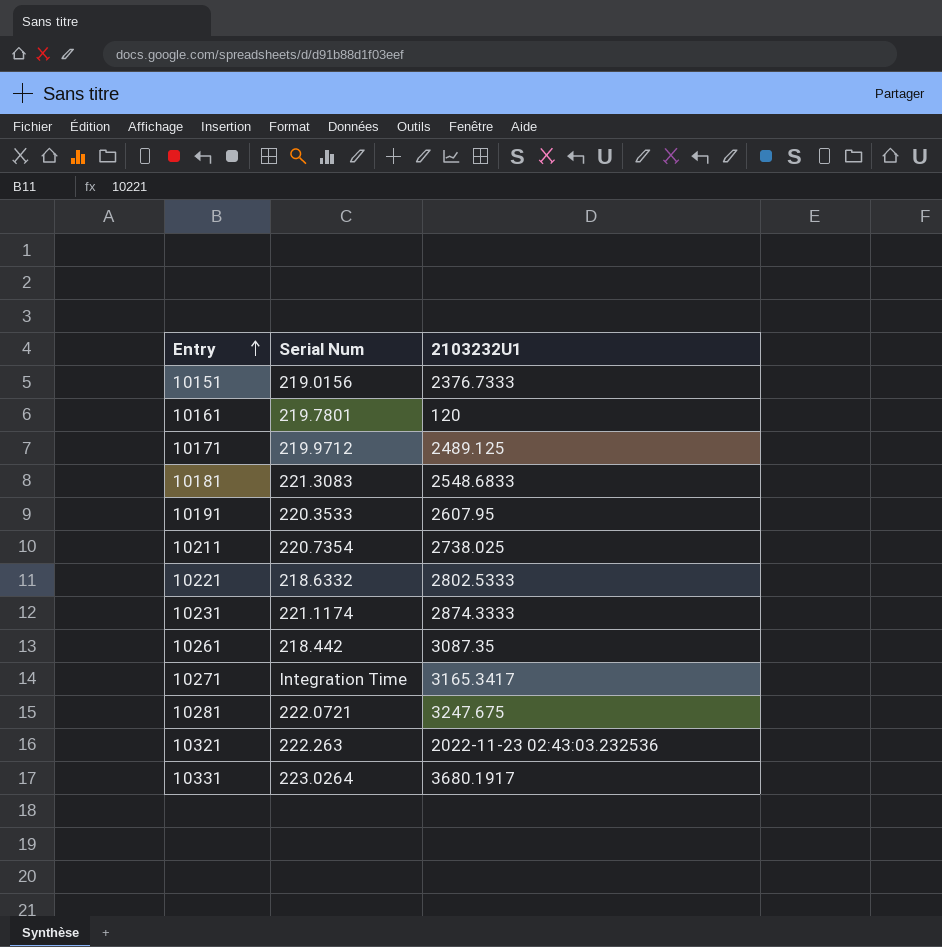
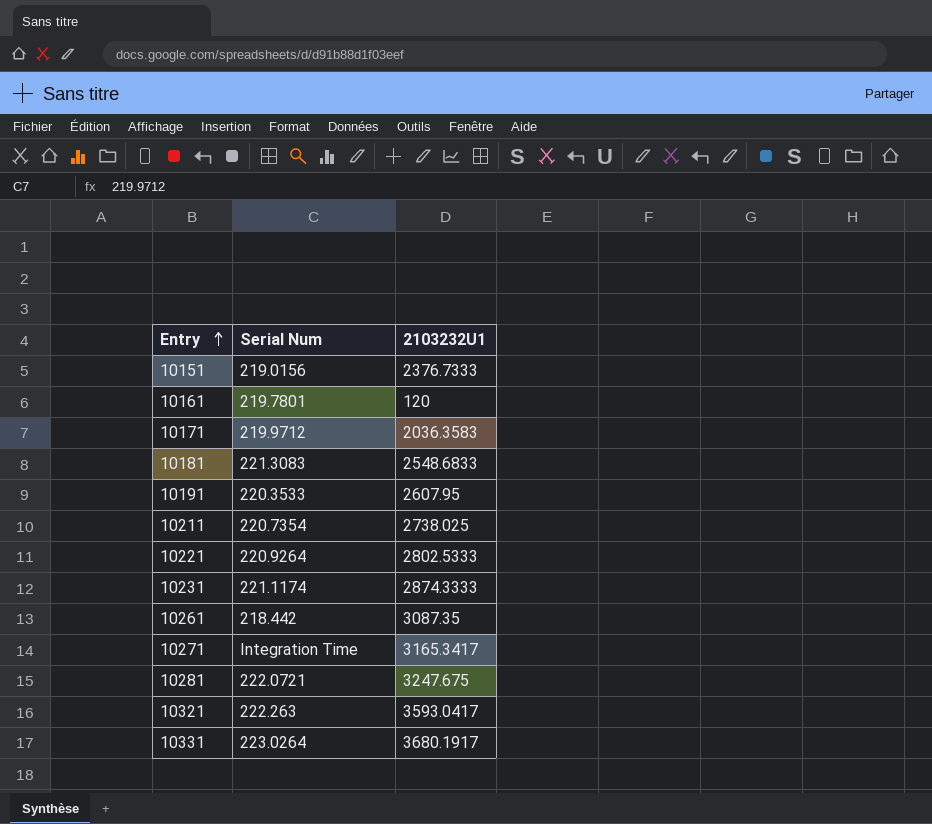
10171 | 2103232U1: 2489.125 -> 2036.3583
10221 | Serial Num: 218.6332 -> 220.9264
10321 | 2103232U1: 2022-11-23 02:43:03.232536 -> 3593.0417

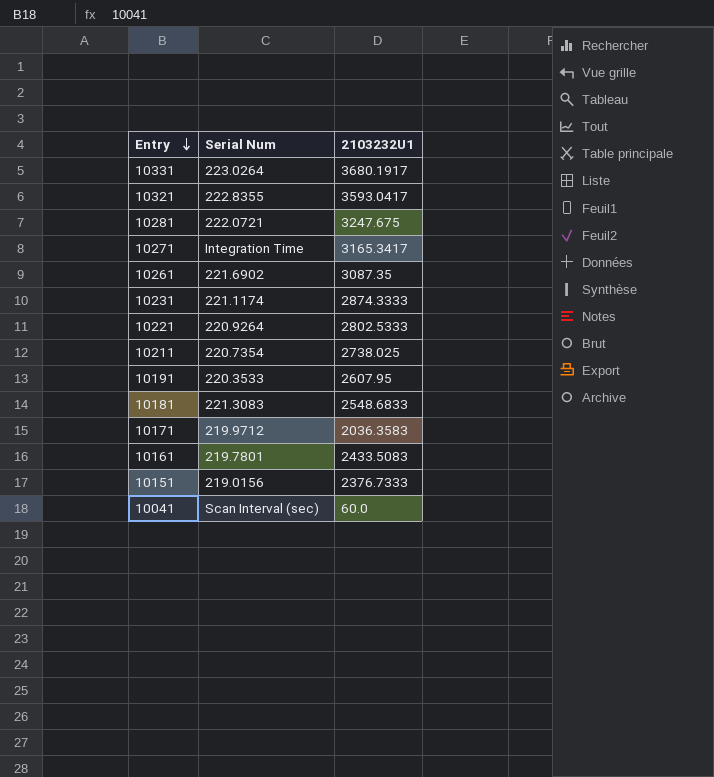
row order: Entry ascending -> Entry descending
10321 | Serial Num: 222.263 -> 222.8355
10261 | Serial Num: 218.442 -> 221.6902
10161 | 2103232U1: 120 -> 2433.5083
row 10041: none -> Scan Interval (sec) | 60.0

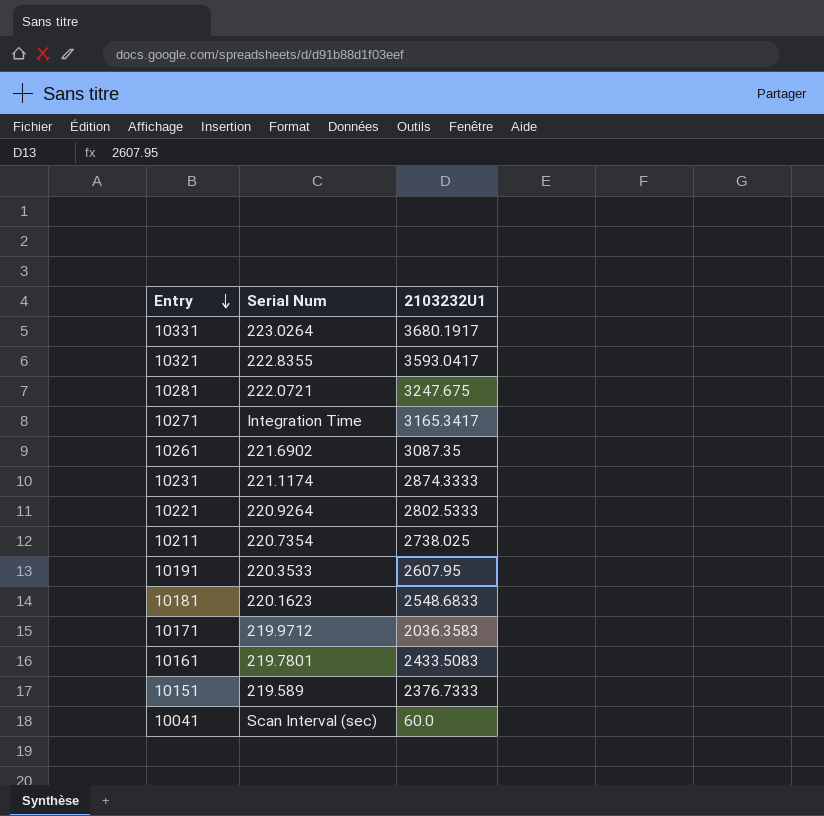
10181 | Serial Num: 221.3083 -> 220.1623
10151 | Serial Num: 219.0156 -> 219.589

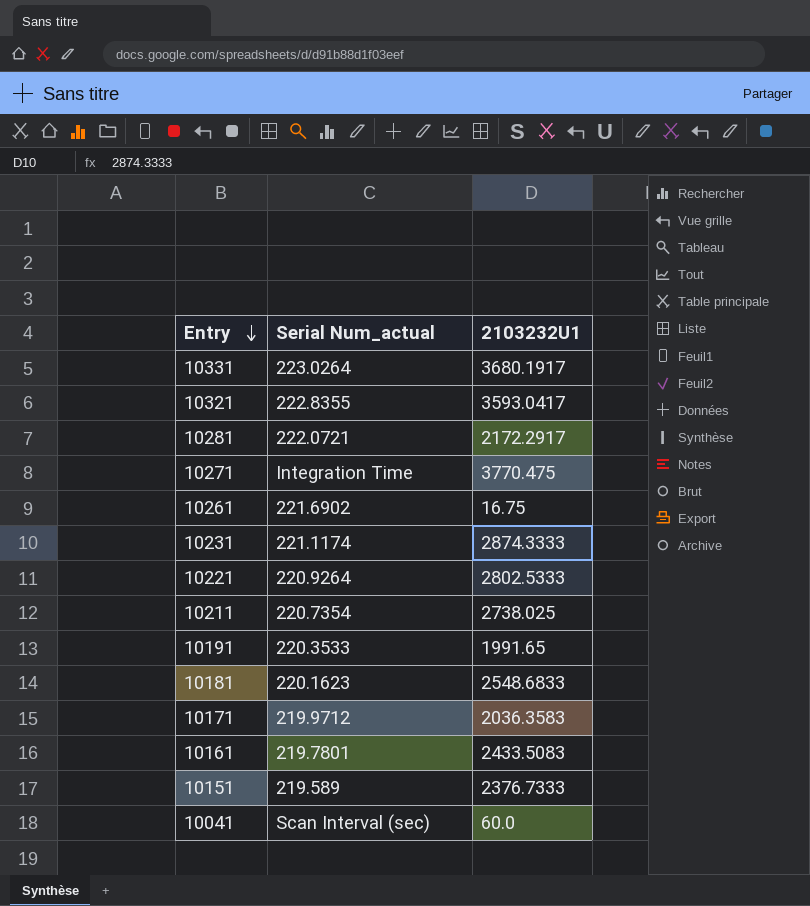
column name: Serial Num -> Serial Num_actual
10281 | 2103232U1: 3247.675 -> 2172.2917
10271 | 2103232U1: 3165.3417 -> 3770.475
10261 | 2103232U1: 3087.35 -> 16.75
10191 | 2103232U1: 2607.95 -> 1991.65

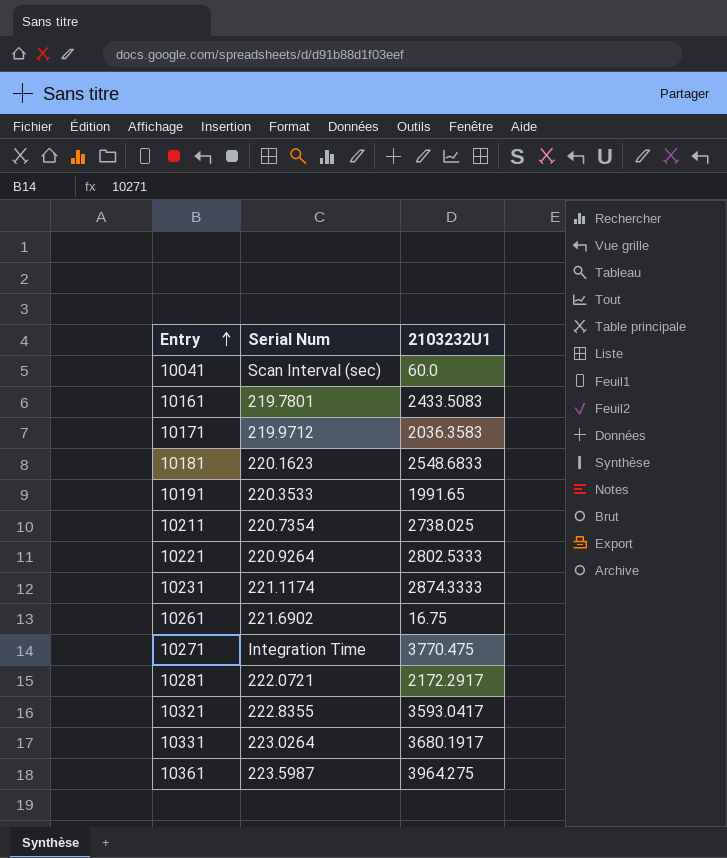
row order: Entry descending -> Entry ascending
column name: Serial Num_actual -> Serial Num
row 10151: 219.589 | 2376.7333 -> none
row 10361: none -> 223.5987 | 3964.275

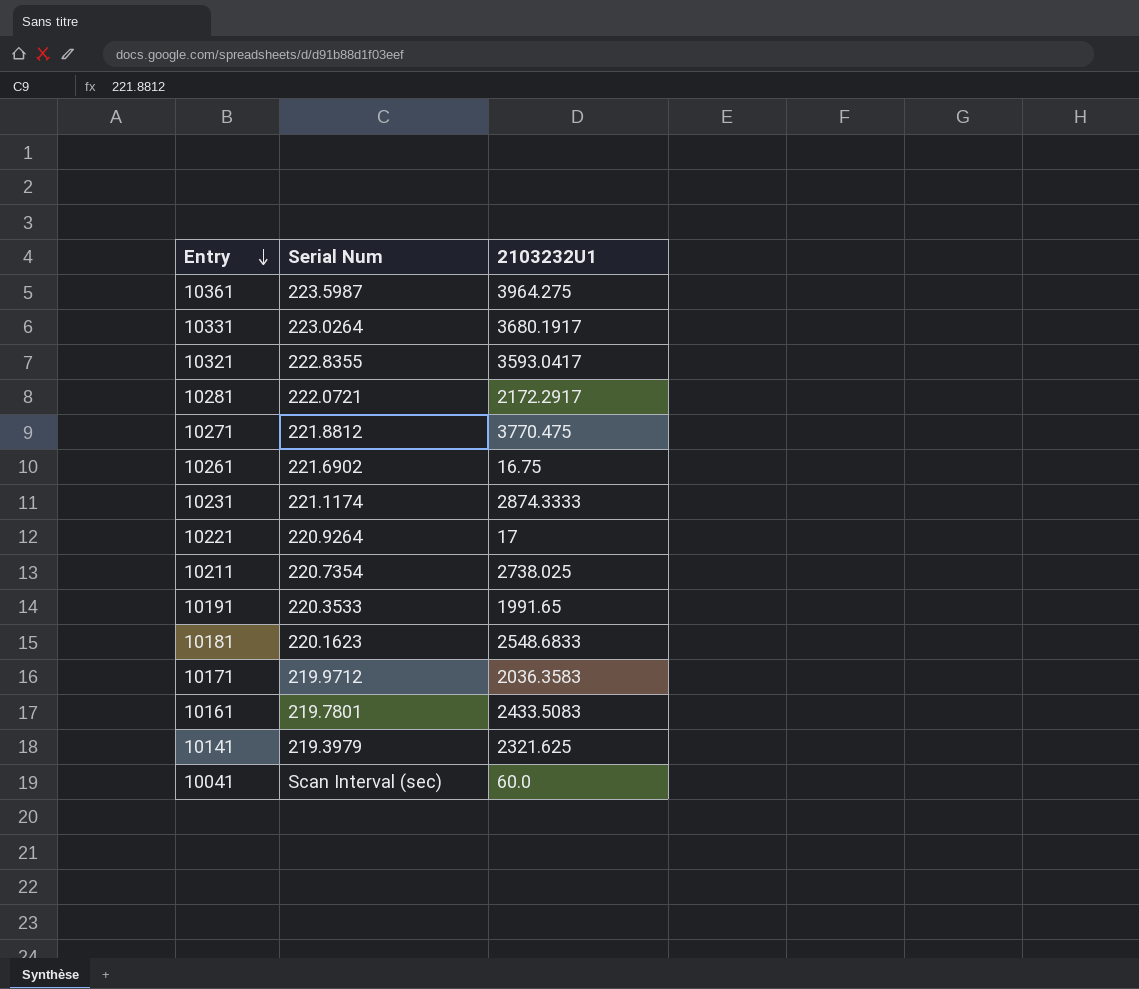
row order: Entry ascending -> Entry descending
10271 | Serial Num: Integration Time -> 221.8812
10221 | 2103232U1: 2802.5333 -> 17
row 10141: none -> 219.3979 | 2321.625

